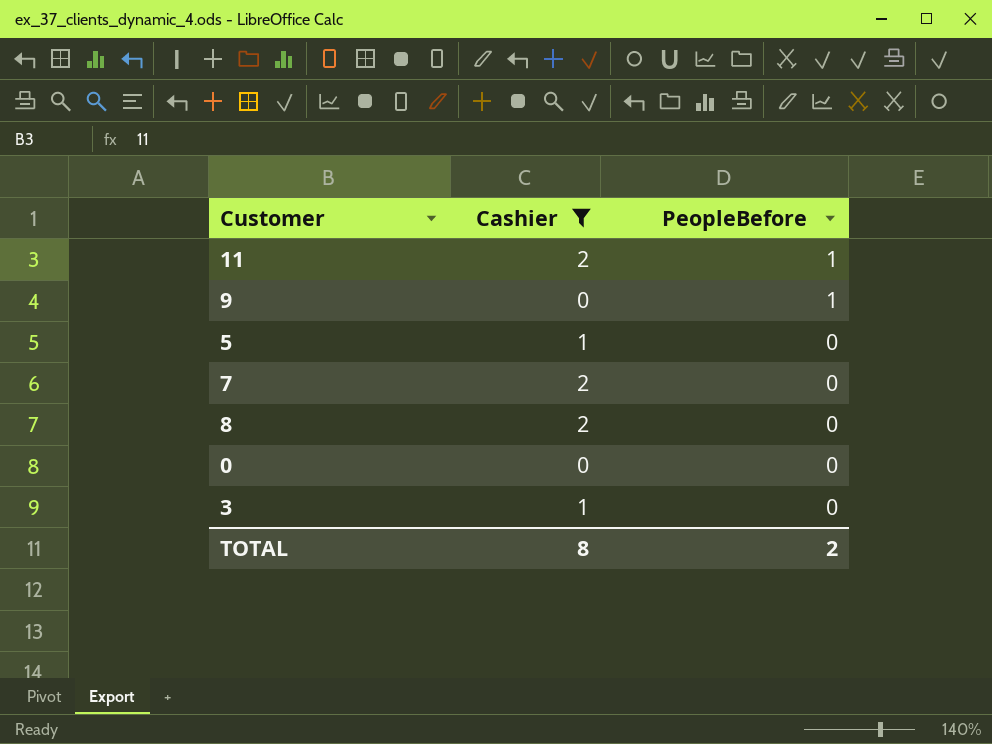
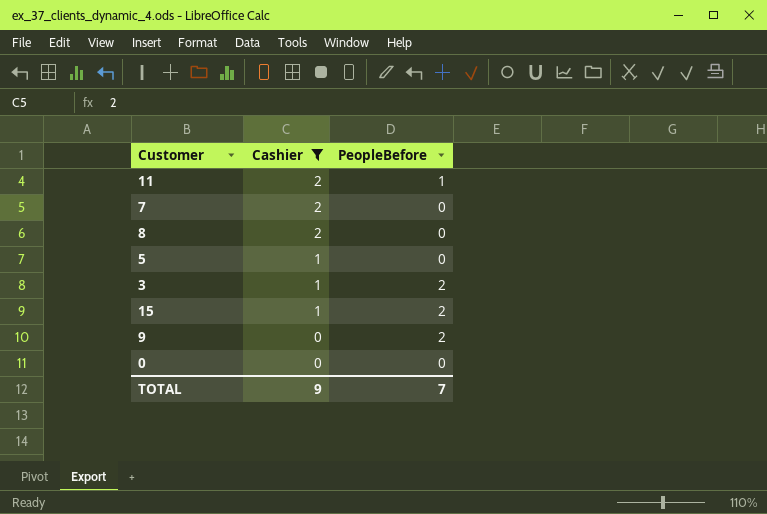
row order: PeopleBefore descending -> Cashier descending
3 | PeopleBefore: 0 -> 2
row 15: none -> 1 | 2
9 | PeopleBefore: 1 -> 2
TOTAL | Cashier: 8 -> 9
TOTAL | PeopleBefore: 2 -> 7

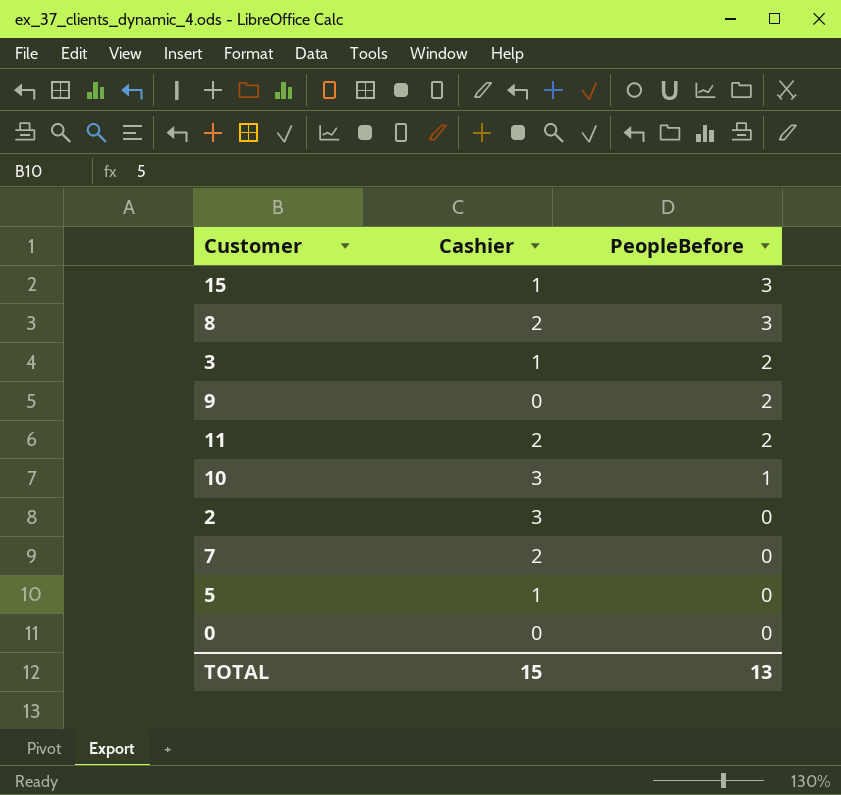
filter: Cashier != 3 -> none
row order: Cashier descending -> PeopleBefore descending
15 | PeopleBefore: 2 -> 3
8 | PeopleBefore: 0 -> 3
11 | PeopleBefore: 1 -> 2
TOTAL | Cashier: 9 -> 15
TOTAL | PeopleBefore: 7 -> 13

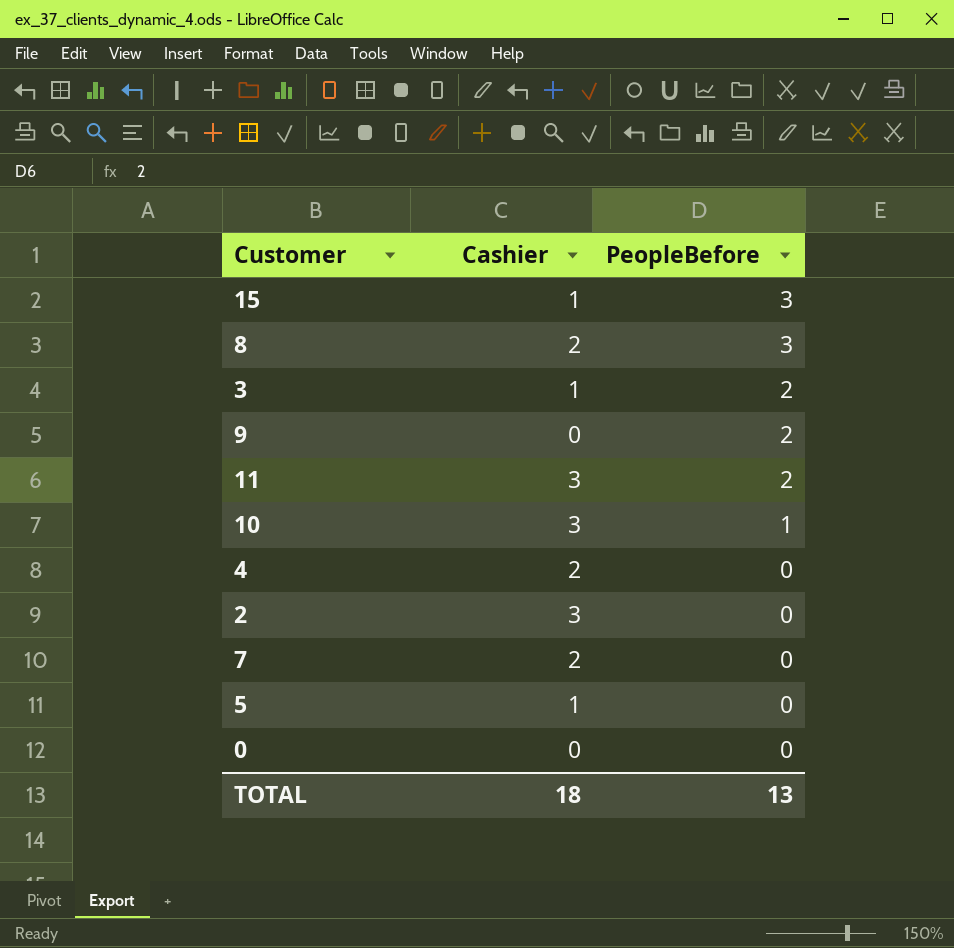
11 | Cashier: 2 -> 3
row 4: none -> 2 | 0
TOTAL | Cashier: 15 -> 18

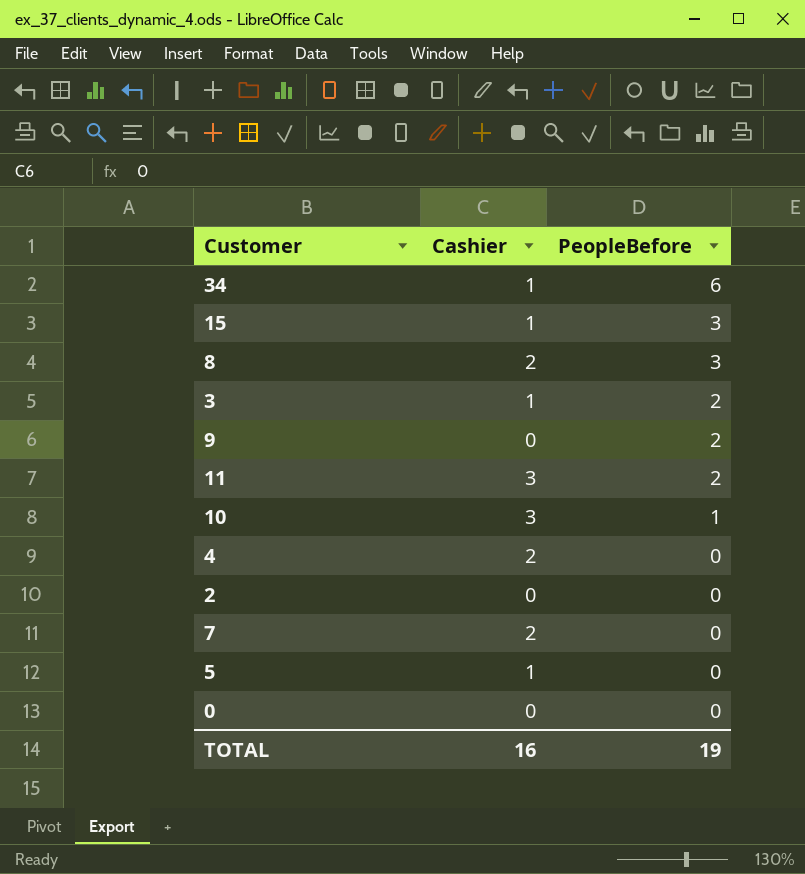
row 34: none -> 1 | 6
2 | Cashier: 3 -> 0
TOTAL | Cashier: 18 -> 16
TOTAL | PeopleBefore: 13 -> 19

